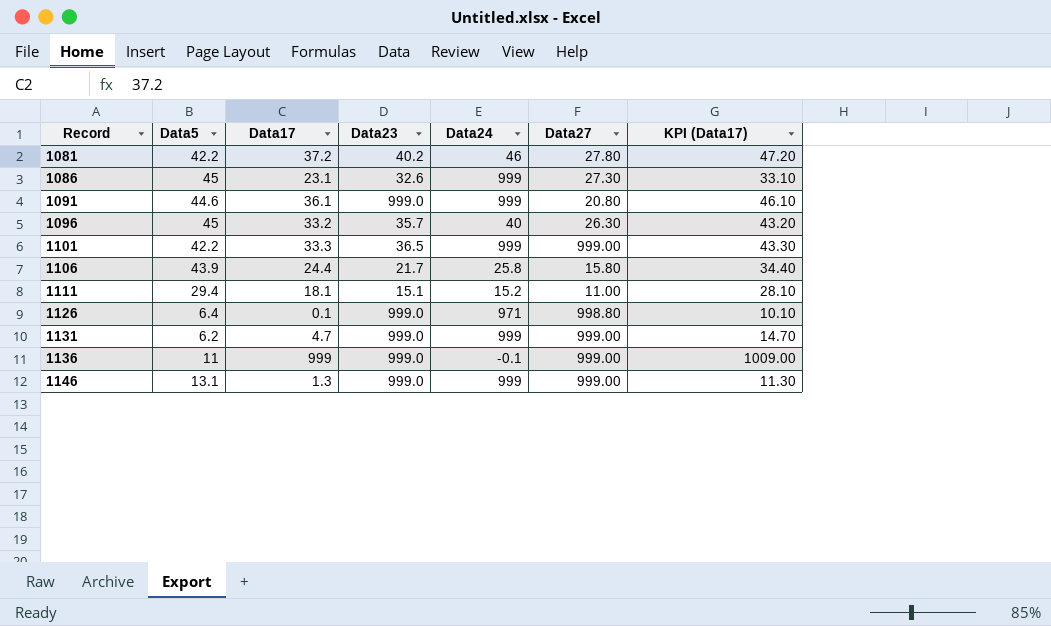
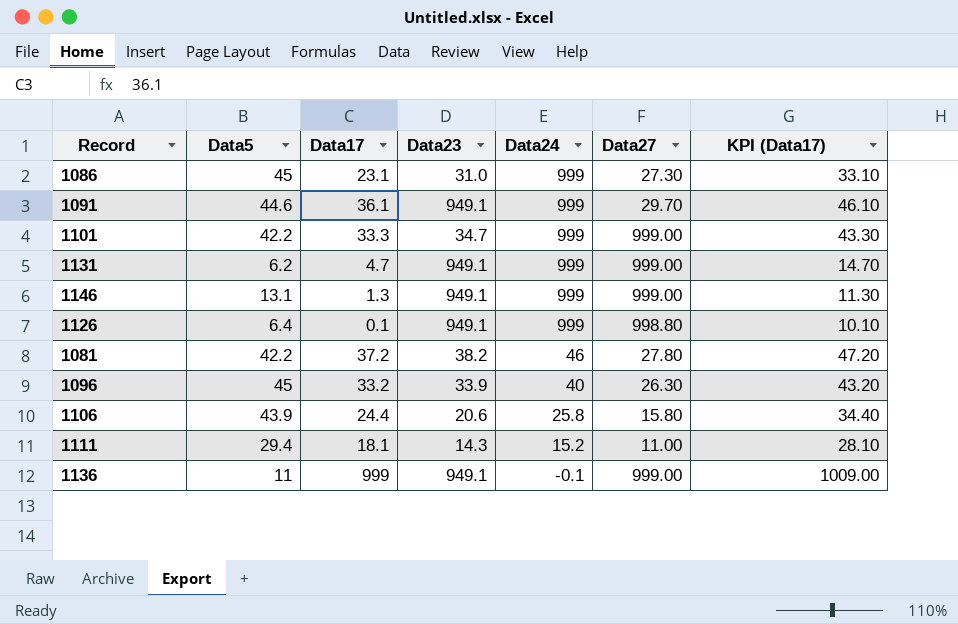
row order: Record ascending -> Data24 descending
1086 | Data23: 32.6 -> 31.0
1091 | Data23: 999.0 -> 949.1
1091 | Data27: 20.80 -> 29.70
1101 | Data23: 36.5 -> 34.7
1131 | Data23: 999.0 -> 949.1
1146 | Data23: 999.0 -> 949.1
1126 | Data23: 999.0 -> 949.1
1126 | Data24: 971 -> 999
1081 | Data23: 40.2 -> 38.2
1096 | Data23: 35.7 -> 33.9
1106 | Data23: 21.7 -> 20.6
1111 | Data23: 15.1 -> 14.3
1136 | Data23: 999.0 -> 949.1

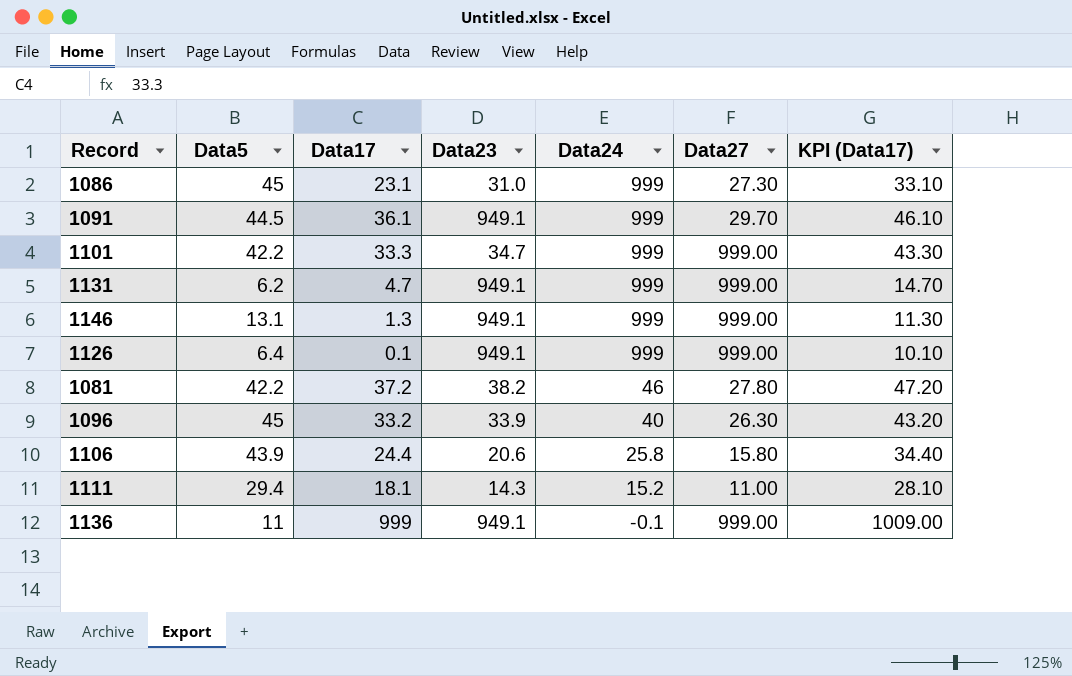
1091 | Data5: 44.6 -> 44.5
1126 | Data27: 998.80 -> 999.00

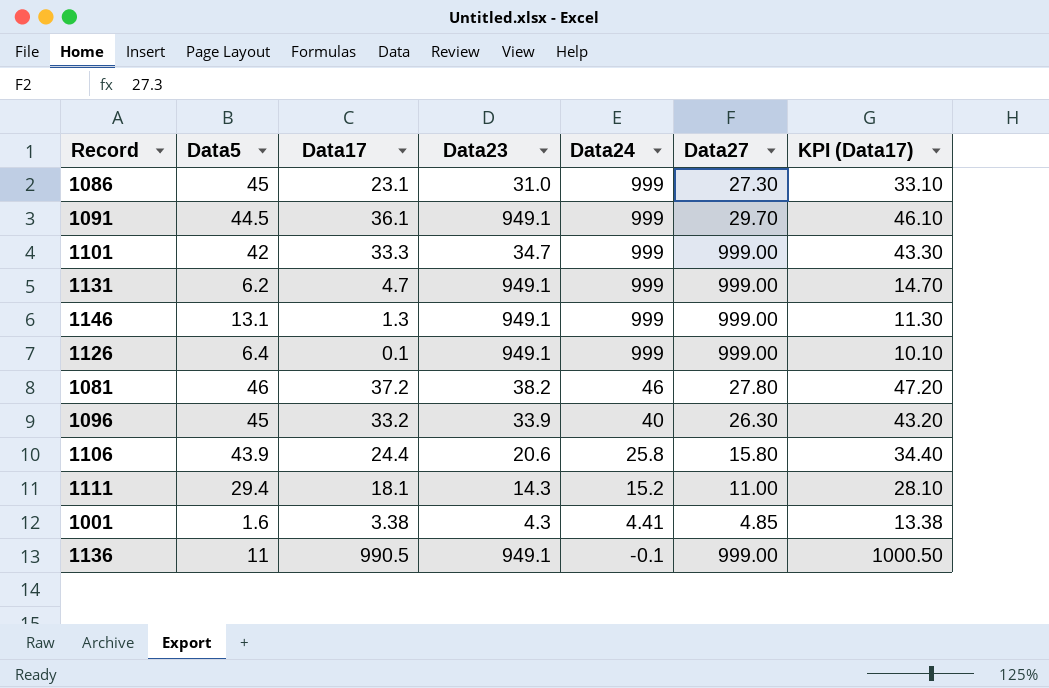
1101 | Data5: 42.2 -> 42
1081 | Data5: 42.2 -> 46
row 1001: none -> 1.6 | 3.38 | 4.3 | 4.41 | 4.85 | 13.38
1136 | Data17: 999 -> 990.5
1136 | KPI (Data17): 1009.00 -> 1000.50

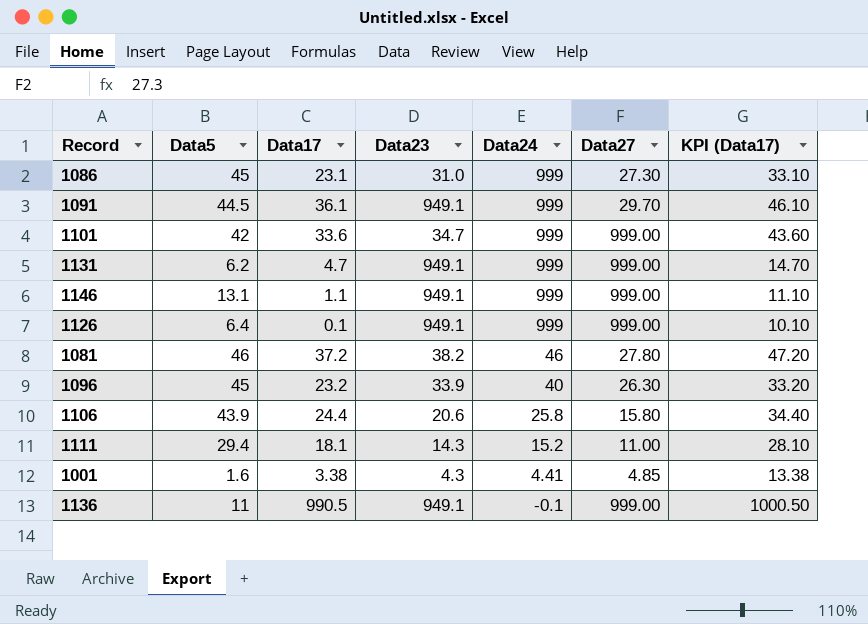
1101 | Data17: 33.3 -> 33.6
1101 | KPI (Data17): 43.30 -> 43.60
1146 | Data17: 1.3 -> 1.1
1146 | KPI (Data17): 11.30 -> 11.10
1096 | Data17: 33.2 -> 23.2
1096 | KPI (Data17): 43.20 -> 33.20

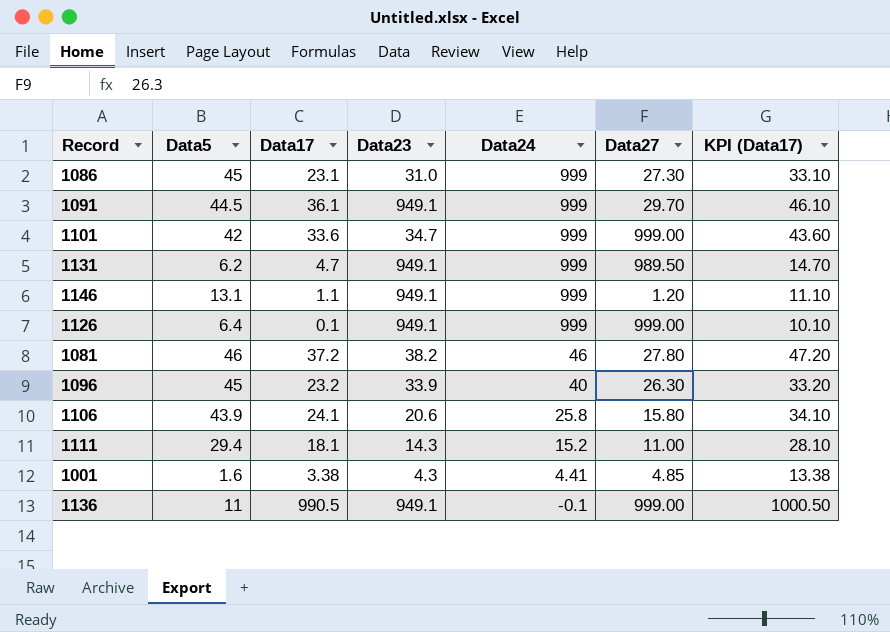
1131 | Data27: 999.00 -> 989.50
1146 | Data27: 999.00 -> 1.20
1106 | Data17: 24.4 -> 24.1
1106 | KPI (Data17): 34.40 -> 34.10

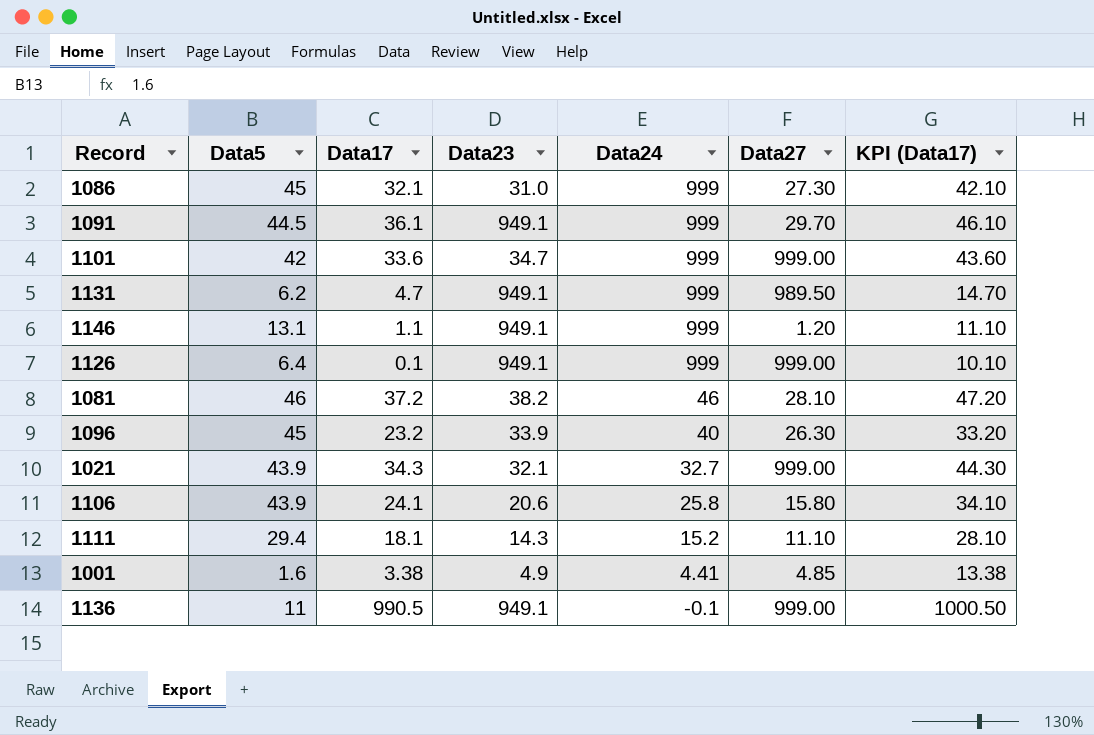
1086 | Data17: 23.1 -> 32.1
1086 | KPI (Data17): 33.10 -> 42.10
1081 | Data27: 27.80 -> 28.10
row 1021: none -> 43.9 | 34.3 | 32.1 | 32.7 | 999.00 | 44.30
1111 | Data27: 11.00 -> 11.10
1001 | Data23: 4.3 -> 4.9

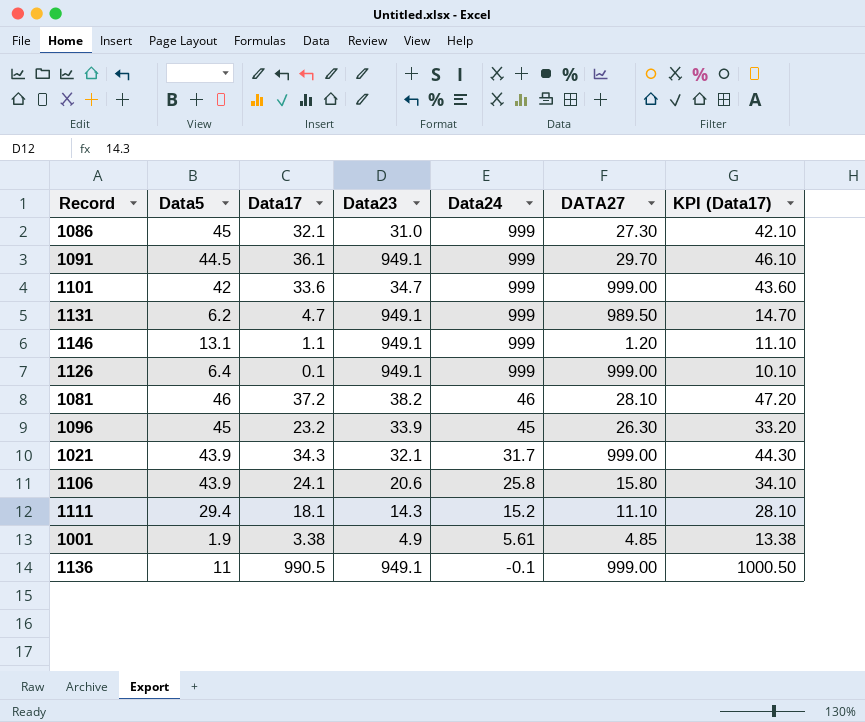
column name: Data27 -> DATA27
1096 | Data24: 40 -> 45
1021 | Data24: 32.7 -> 31.7
1001 | Data5: 1.6 -> 1.9
1001 | Data24: 4.41 -> 5.61

